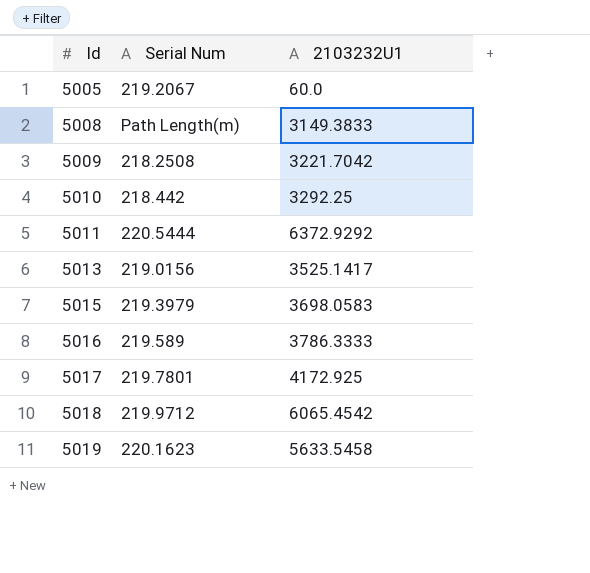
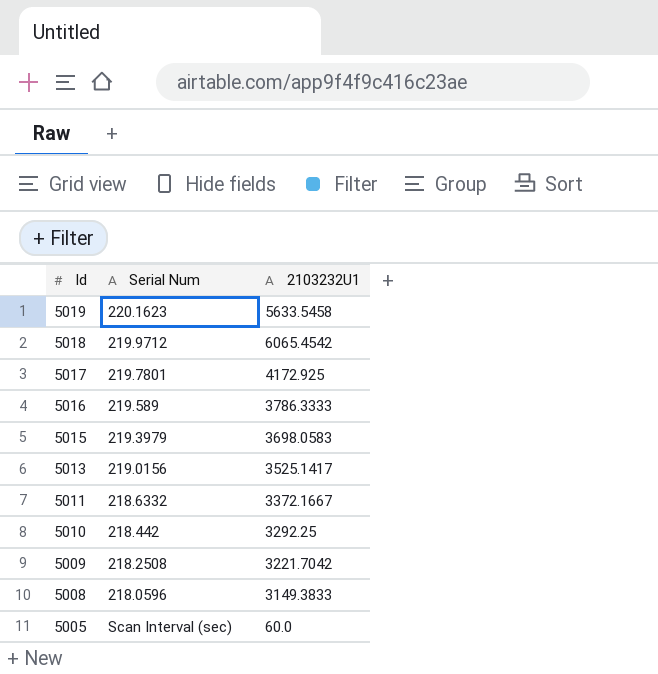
row order: Id ascending -> Id descending
5011 | Serial Num: 220.5444 -> 218.6332
5011 | 2103232U1: 6372.9292 -> 3372.1667
5008 | Serial Num: Path Length(m) -> 218.0596
5005 | Serial Num: 219.2067 -> Scan Interval (sec)

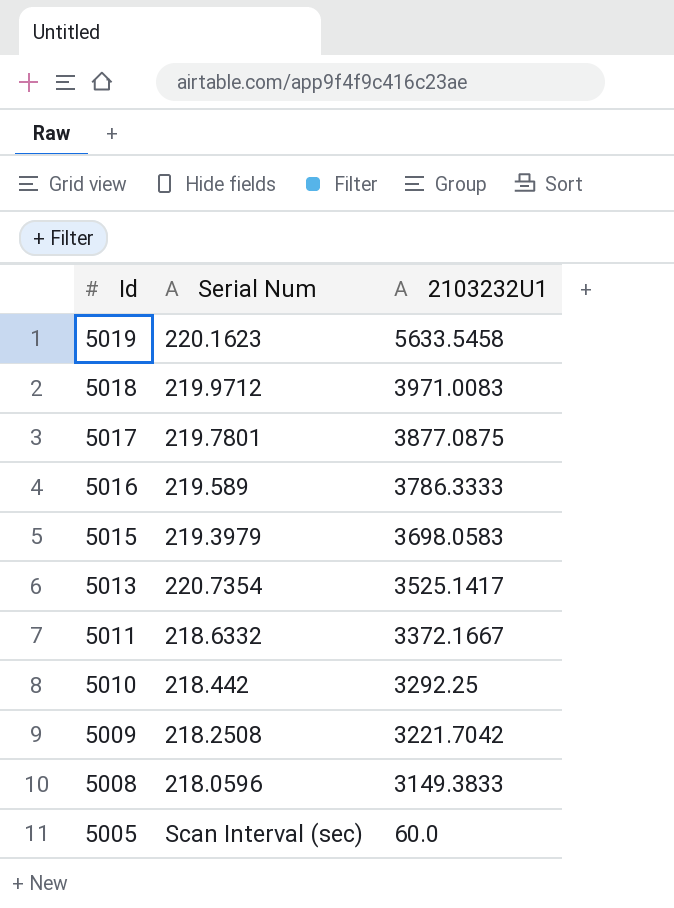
5018 | 2103232U1: 6065.4542 -> 3971.0083
5017 | 2103232U1: 4172.925 -> 3877.0875
5013 | Serial Num: 219.0156 -> 220.7354

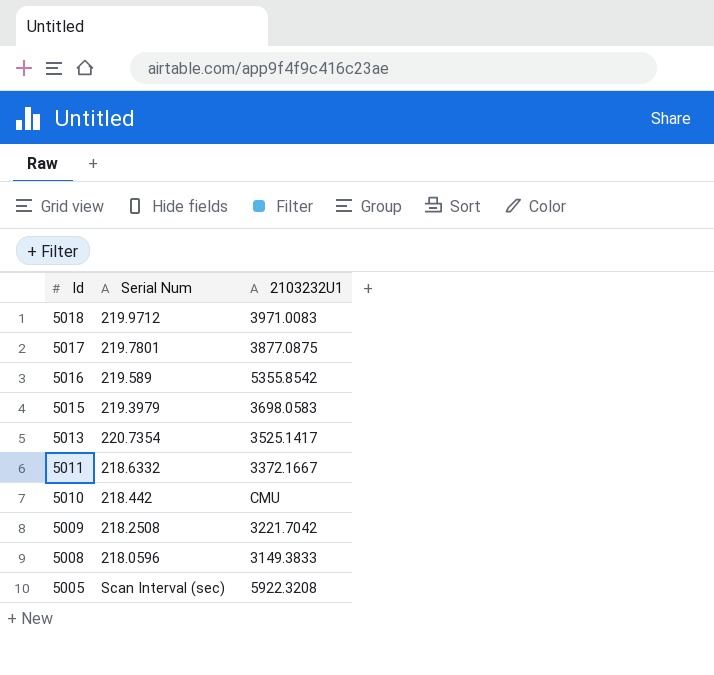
row 5019: 220.1623 | 5633.5458 -> none
5016 | 2103232U1: 3786.3333 -> 5355.8542
5010 | 2103232U1: 3292.25 -> CMU
5005 | 2103232U1: 60.0 -> 5922.3208

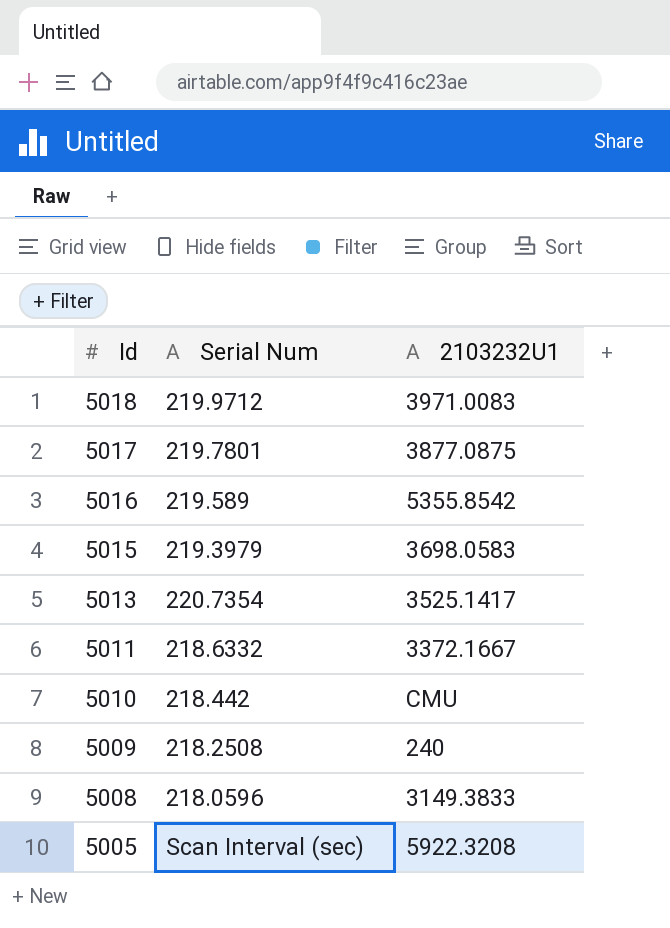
5009 | 2103232U1: 3221.7042 -> 240

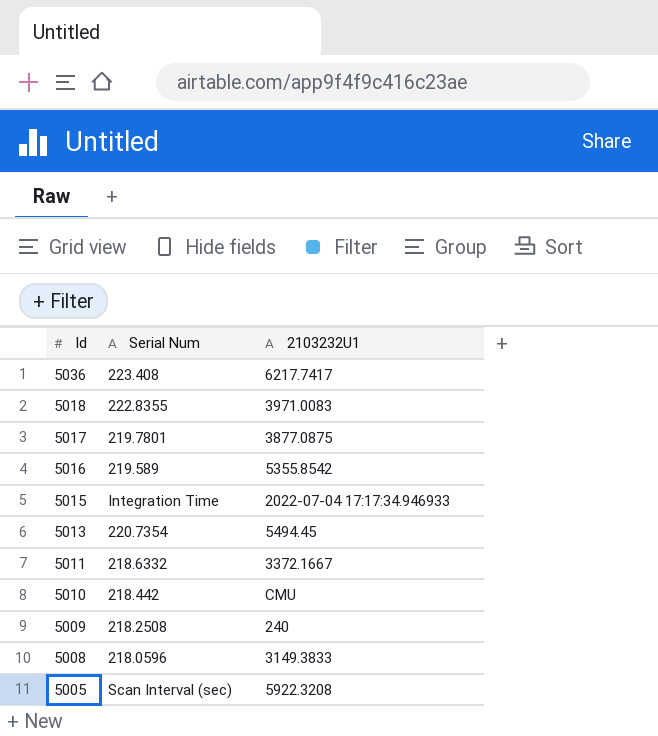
row 5036: none -> 223.408 | 6217.7417
5018 | Serial Num: 219.9712 -> 222.8355
5015 | Serial Num: 219.3979 -> Integration Time
5015 | 2103232U1: 3698.0583 -> 2022-07-04 17:17:34.946933
5013 | 2103232U1: 3525.1417 -> 5494.45

